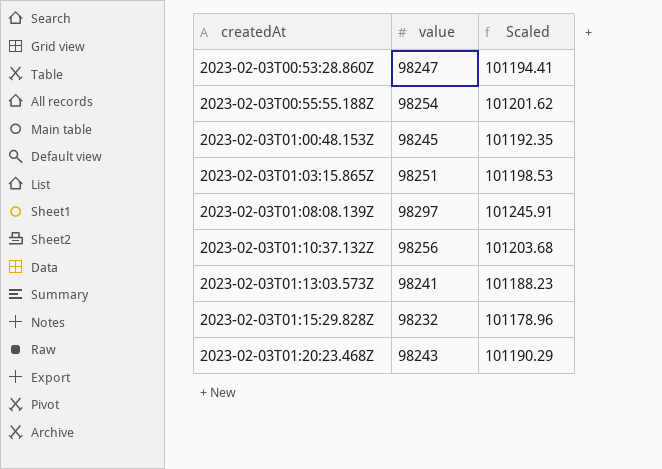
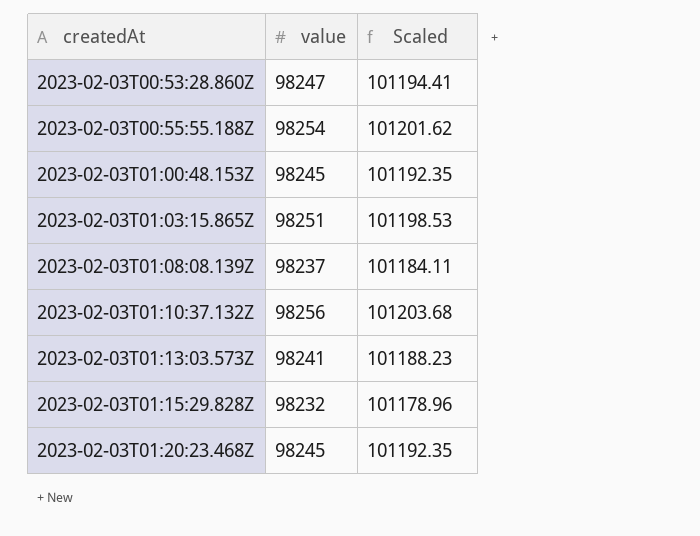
2023-02-03T01:08:08.139Z | value: 98297 -> 98237
2023-02-03T01:08:08.139Z | Scaled: 101245.91 -> 101184.11
2023-02-03T01:20:23.468Z | value: 98243 -> 98245
2023-02-03T01:20:23.468Z | Scaled: 101190.29 -> 101192.35

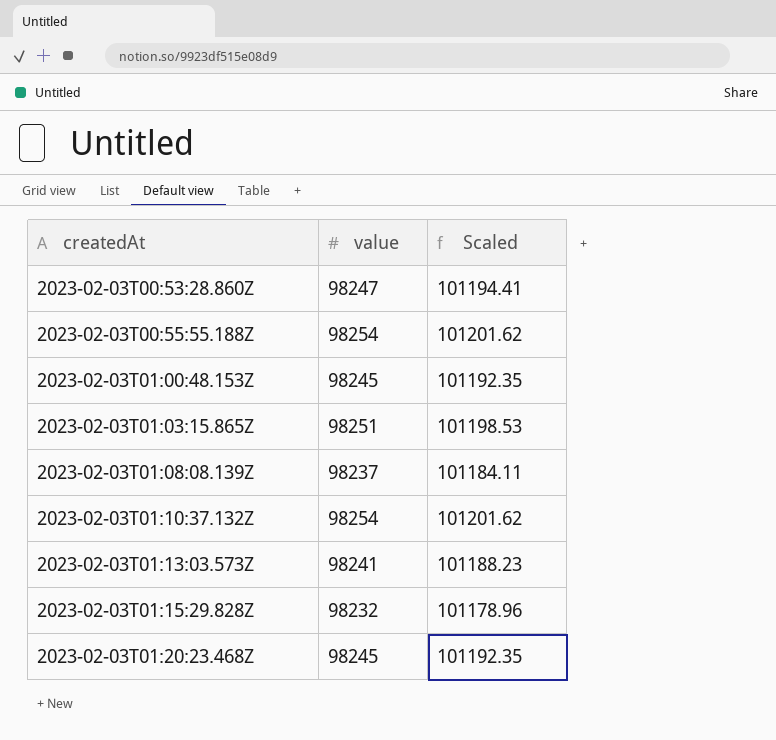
2023-02-03T01:10:37.132Z | value: 98256 -> 98254
2023-02-03T01:10:37.132Z | Scaled: 101203.68 -> 101201.62

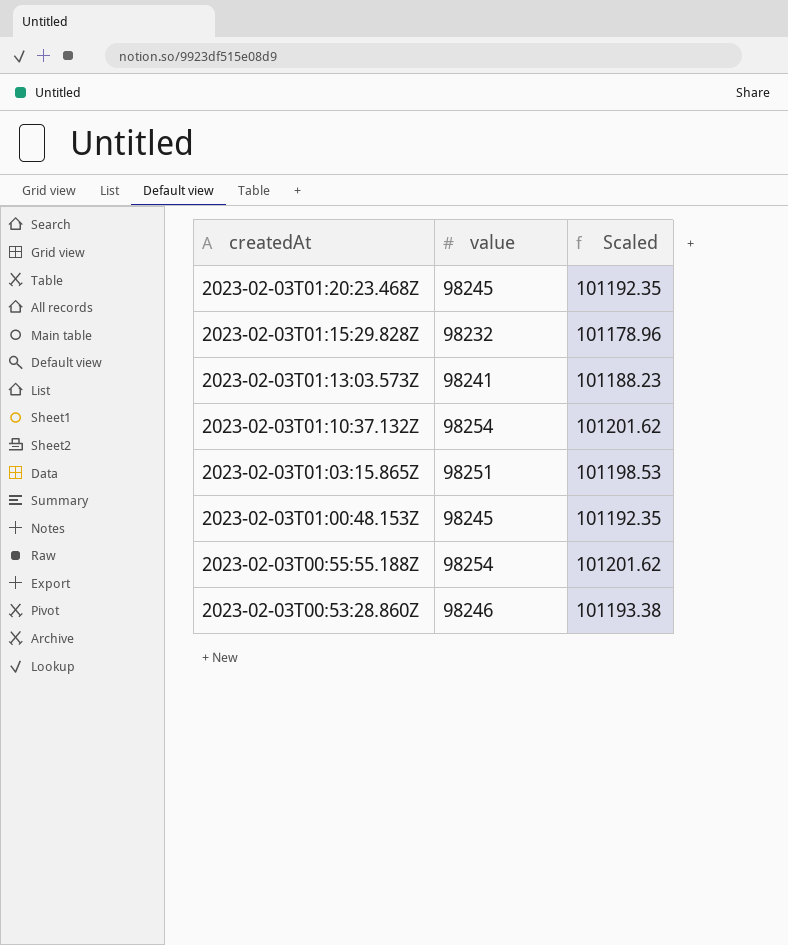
row order: createdAt ascending -> createdAt descending
row 2023-02-03T01:08:08.139Z: 98237 | 101184.11 -> none
2023-02-03T00:53:28.860Z | value: 98247 -> 98246
2023-02-03T00:53:28.860Z | Scaled: 101194.41 -> 101193.38

